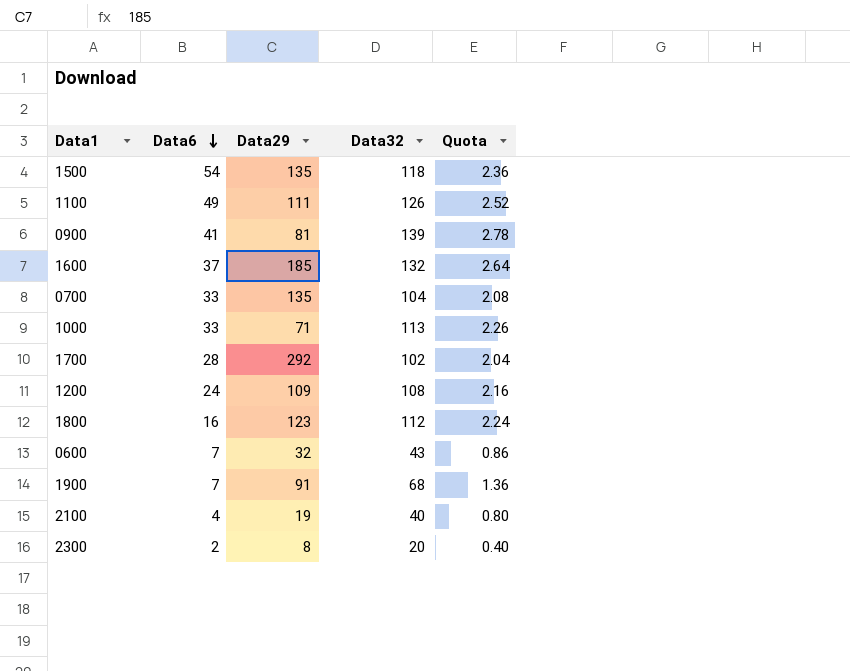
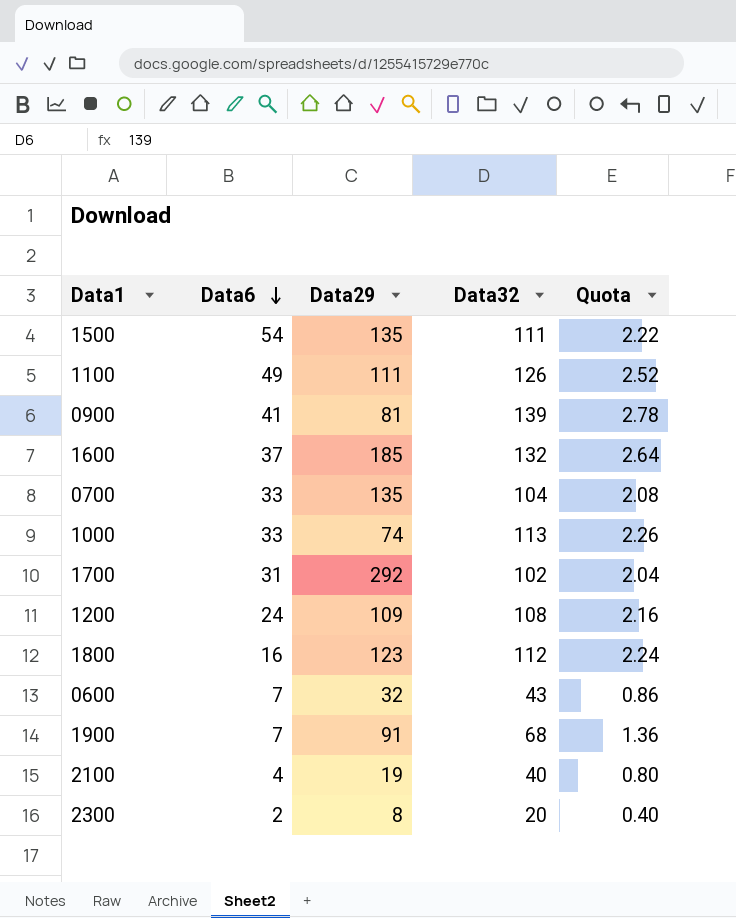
1500 | Data32: 118 -> 111
1500 | Quota: 2.36 -> 2.22
1000 | Data29: 71 -> 74
1700 | Data6: 28 -> 31

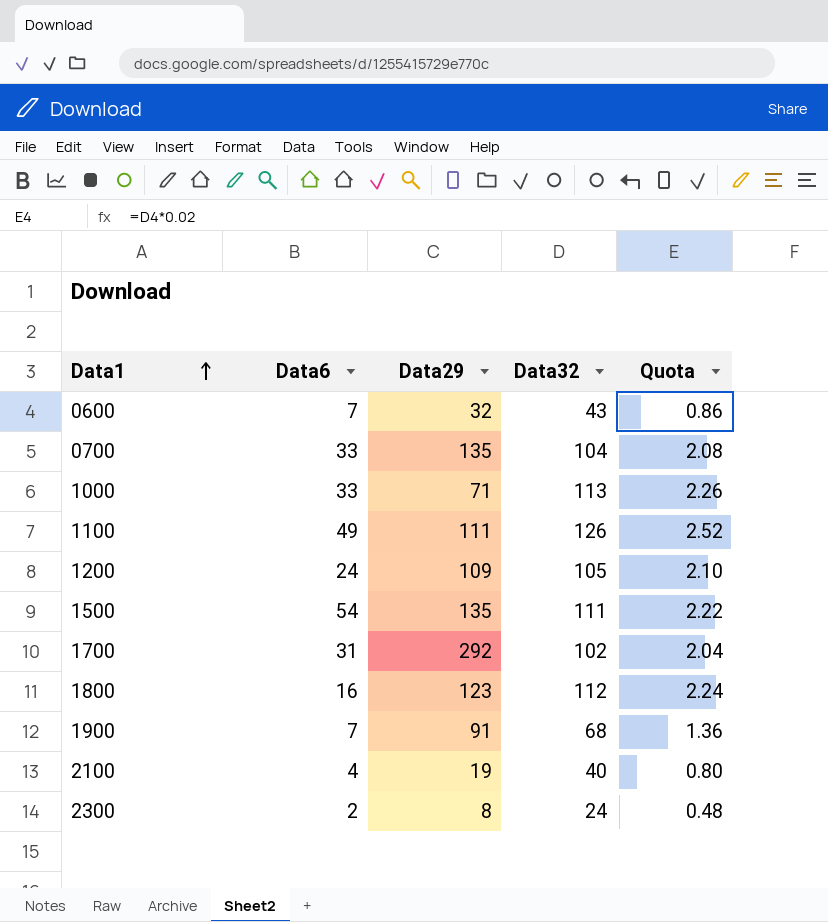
row order: Data6 descending -> Data1 ascending
row 0900: 41 | 81 | 139 | 2.78 -> none
row 1600: 37 | 185 | 132 | 2.64 -> none
1000 | Data29: 74 -> 71
1200 | Data32: 108 -> 105
1200 | Quota: 2.16 -> 2.10
2300 | Data32: 20 -> 24
2300 | Quota: 0.40 -> 0.48

